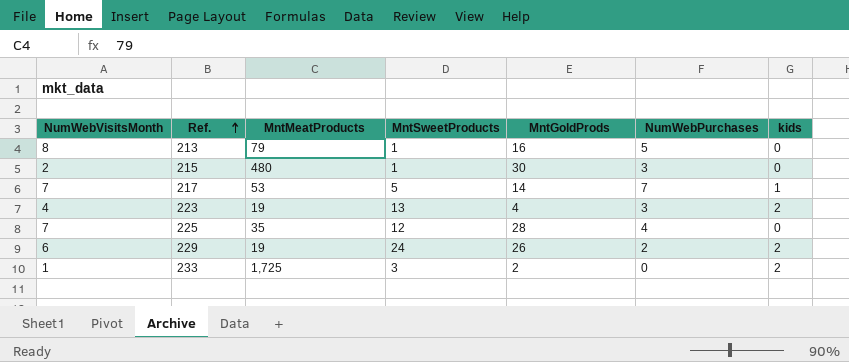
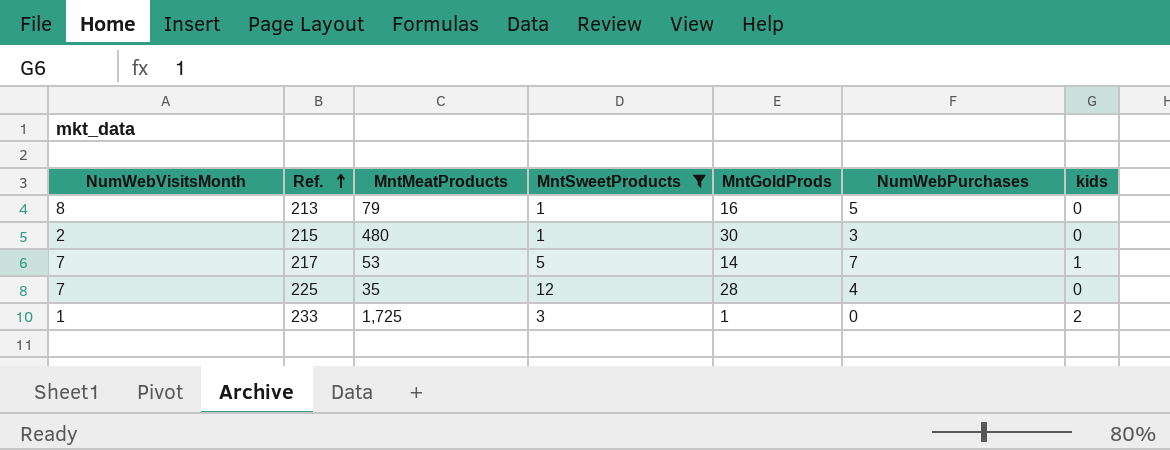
filter: none -> MntSweetProducts <= 12
233 | MntGoldProds: 2 -> 1

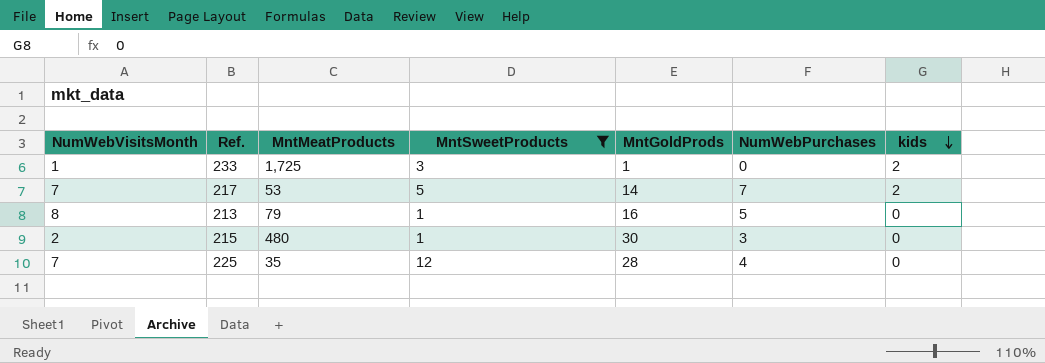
row order: Ref. ascending -> kids descending
217 | kids: 1 -> 2

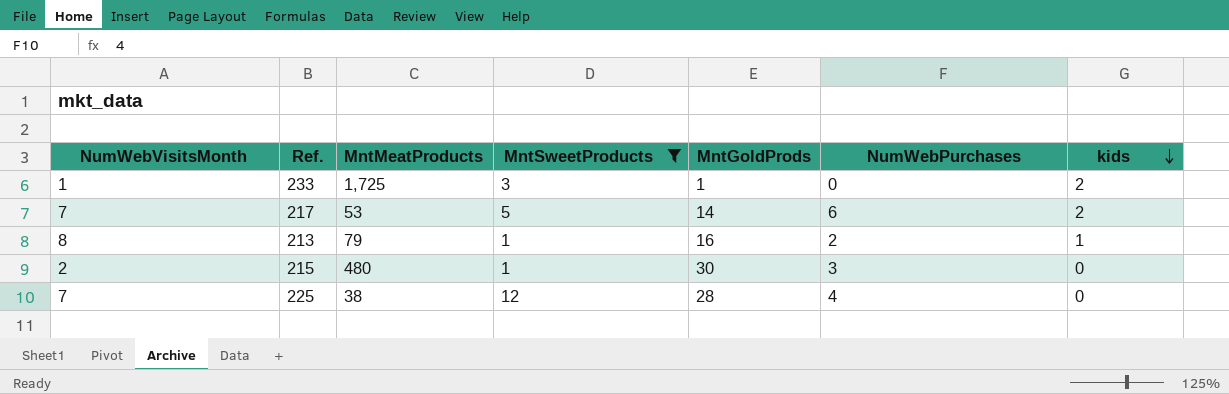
217 | NumWebPurchases: 7 -> 6
213 | NumWebPurchases: 5 -> 2
213 | kids: 0 -> 1
225 | MntMeatProducts: 35 -> 38

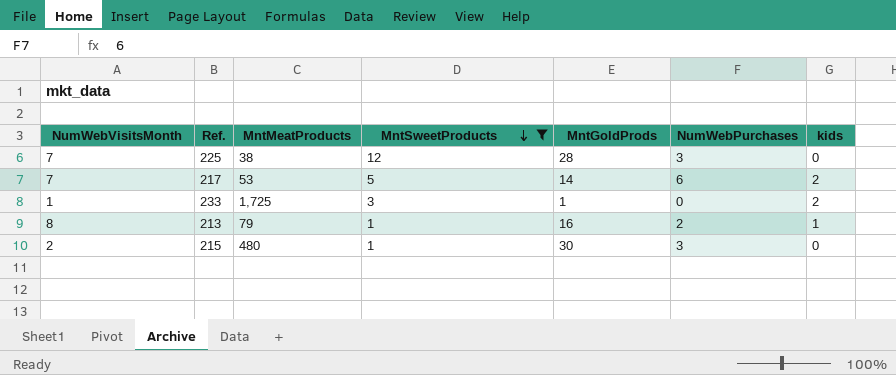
row order: kids descending -> MntSweetProducts descending
225 | NumWebPurchases: 4 -> 3

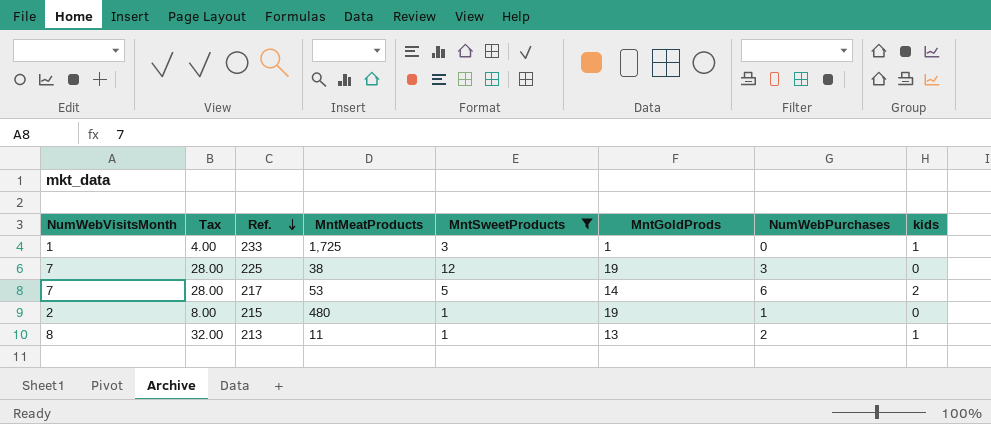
row order: MntSweetProducts descending -> Ref. descending
column Tax | formula: none -> [NumWebVisitsMonth] * 4
233 | kids: 2 -> 1
225 | MntGoldProds: 28 -> 19
215 | MntGoldProds: 30 -> 19
215 | NumWebPurchases: 3 -> 1
213 | MntMeatProducts: 79 -> 11
213 | MntGoldProds: 16 -> 13

